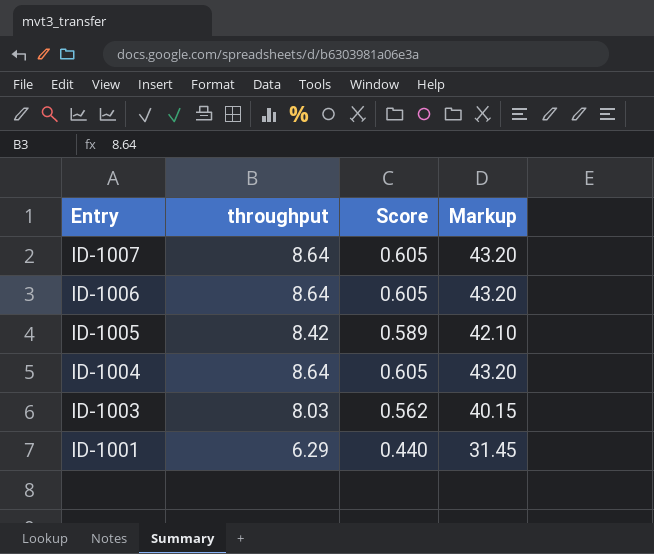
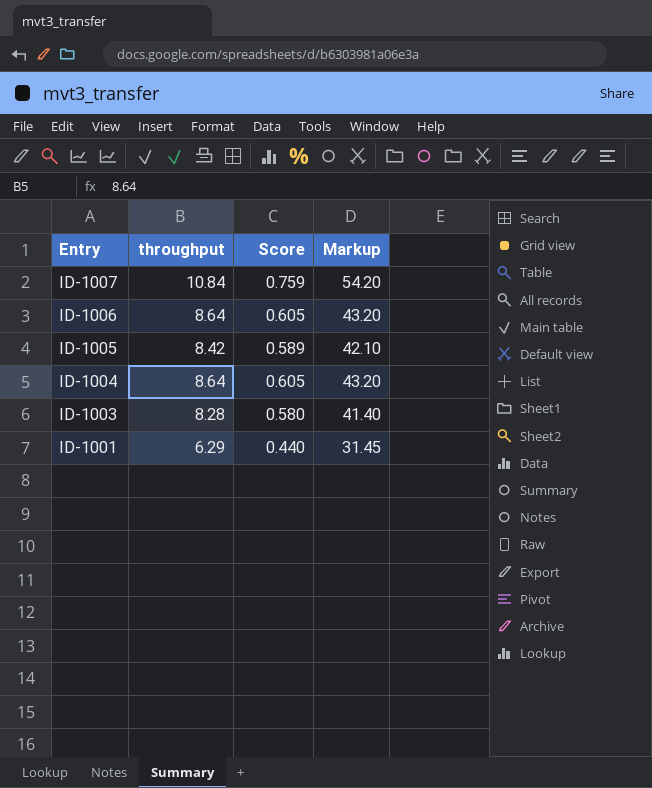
ID-1007 | throughput: 8.64 -> 10.84
ID-1007 | Score: 0.605 -> 0.759
ID-1007 | Markup: 43.20 -> 54.20
ID-1003 | throughput: 8.03 -> 8.28
ID-1003 | Score: 0.562 -> 0.580
ID-1003 | Markup: 40.15 -> 41.40

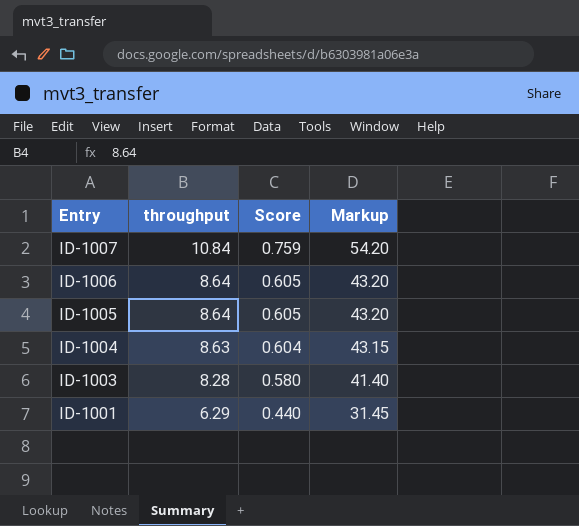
ID-1005 | throughput: 8.42 -> 8.64
ID-1005 | Score: 0.589 -> 0.605
ID-1005 | Markup: 42.10 -> 43.20
ID-1004 | throughput: 8.64 -> 8.63
ID-1004 | Score: 0.605 -> 0.604
ID-1004 | Markup: 43.20 -> 43.15

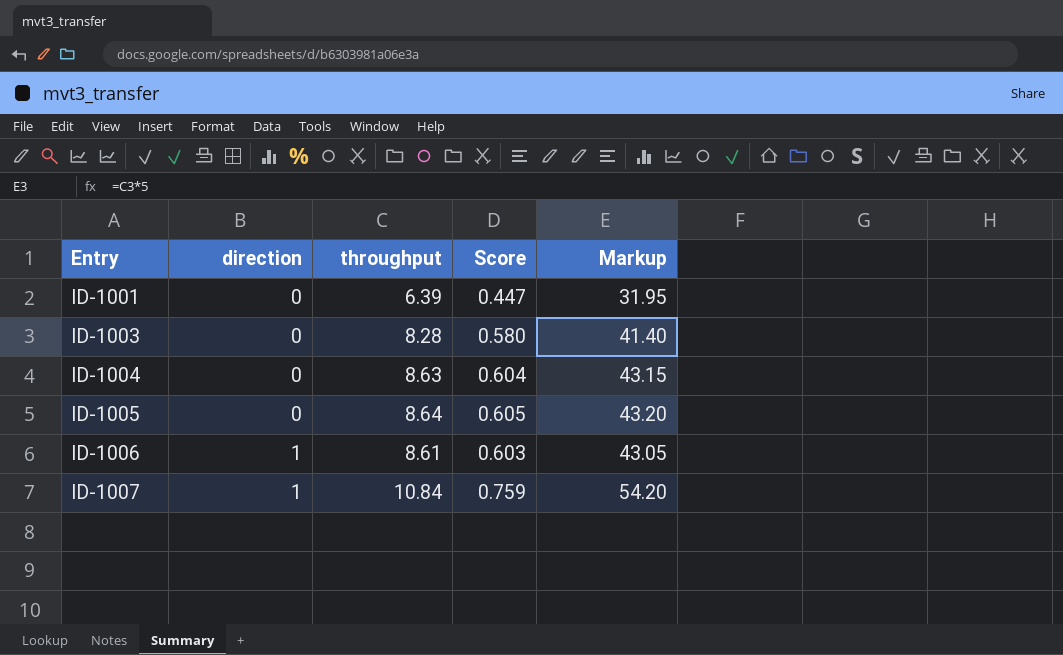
row order: Entry descending -> Entry ascending
column direction | position: none -> 2
ID-1001 | throughput: 6.29 -> 6.39
ID-1001 | Score: 0.440 -> 0.447
ID-1001 | Markup: 31.45 -> 31.95
ID-1006 | throughput: 8.64 -> 8.61
ID-1006 | Score: 0.605 -> 0.603
ID-1006 | Markup: 43.20 -> 43.05

